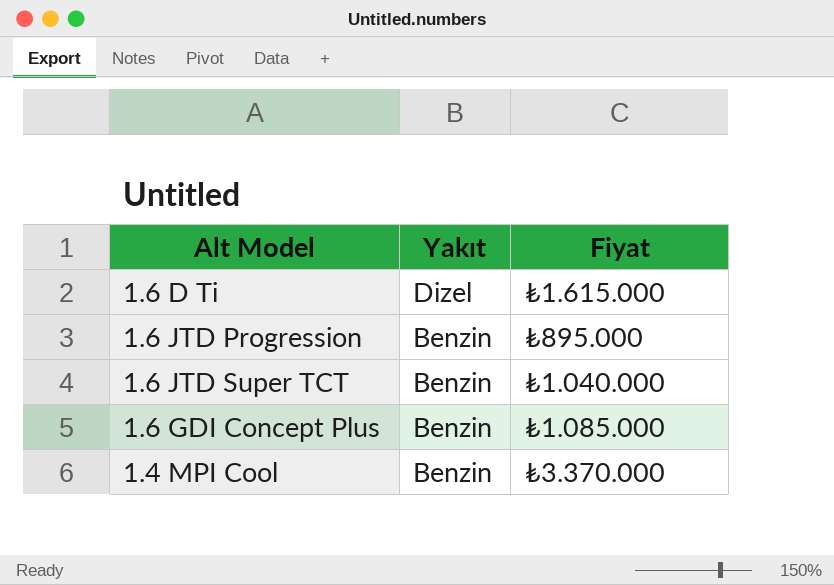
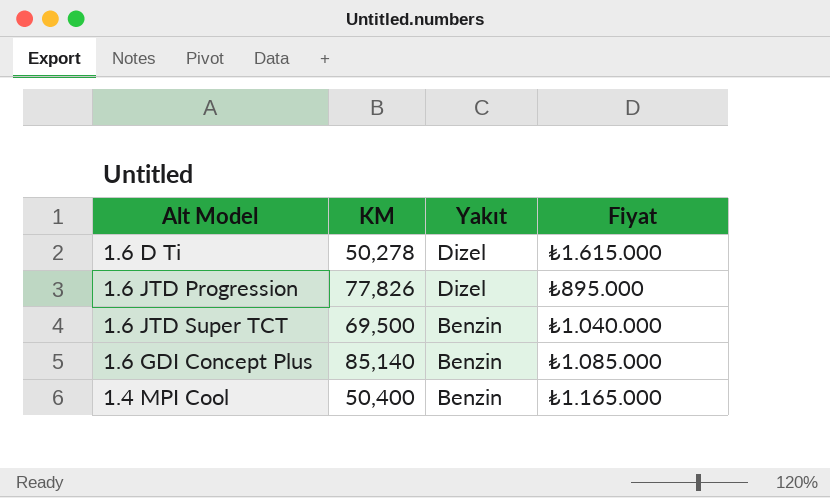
column KM | position: none -> 2
1.6 JTD Progression | Yakıt: Benzin -> Dizel
1.4 MPI Cool | Fiyat: ₺3.370.000 -> ₺1.165.000

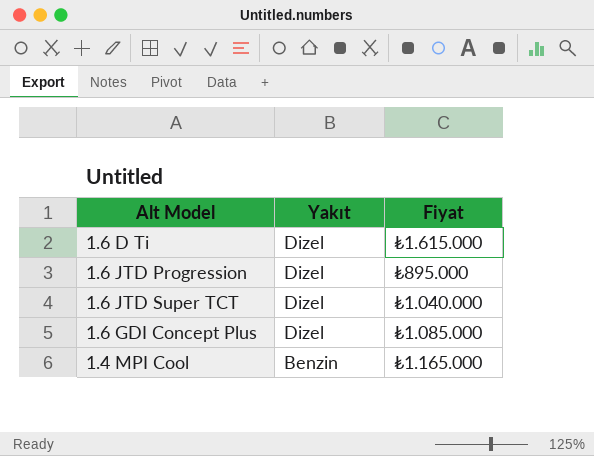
column KM | position: 2 -> none
1.6 JTD Super TCT | Yakıt: Benzin -> Dizel
1.6 GDI Concept Plus | Yakıt: Benzin -> Dizel

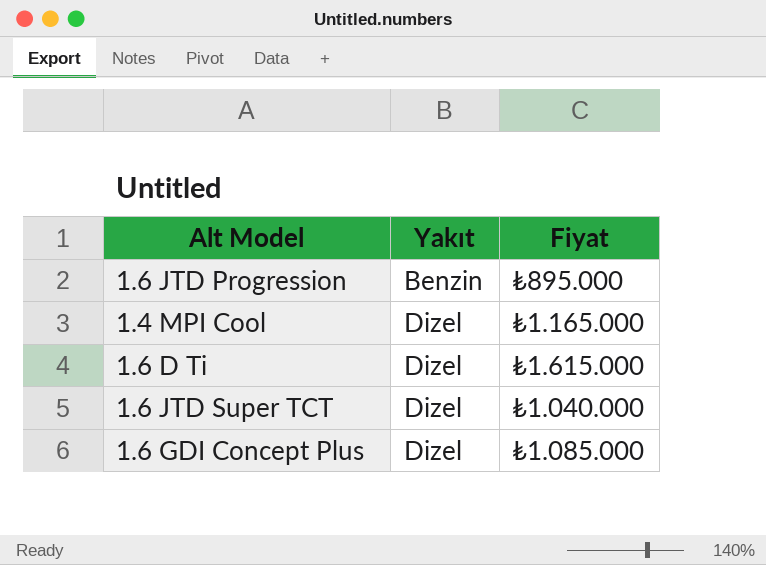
row order: Yakıt descending -> Yakıt ascending
1.6 JTD Progression | Yakıt: Dizel -> Benzin
1.4 MPI Cool | Yakıt: Benzin -> Dizel

